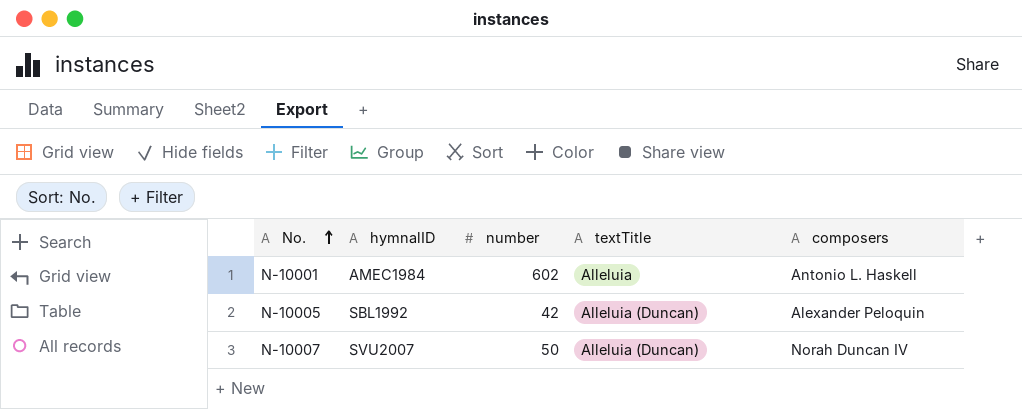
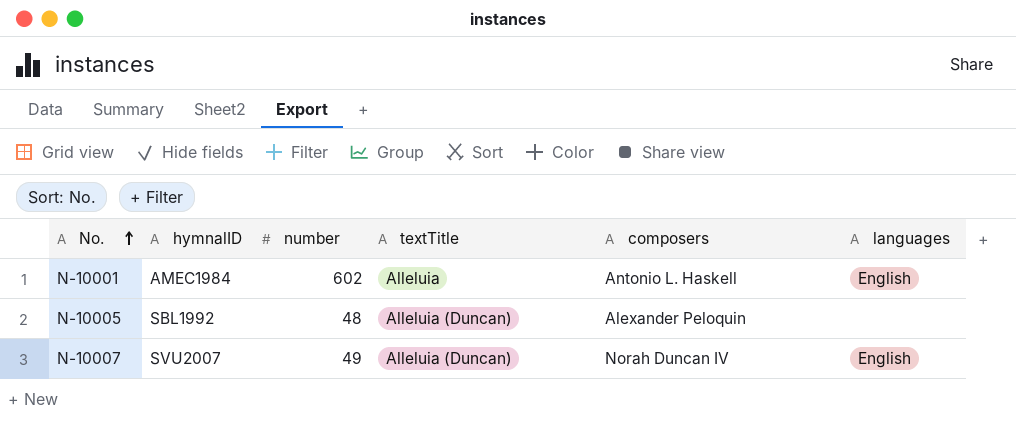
column languages | position: none -> 6
N-10005 | number: 42 -> 48
N-10007 | number: 50 -> 49

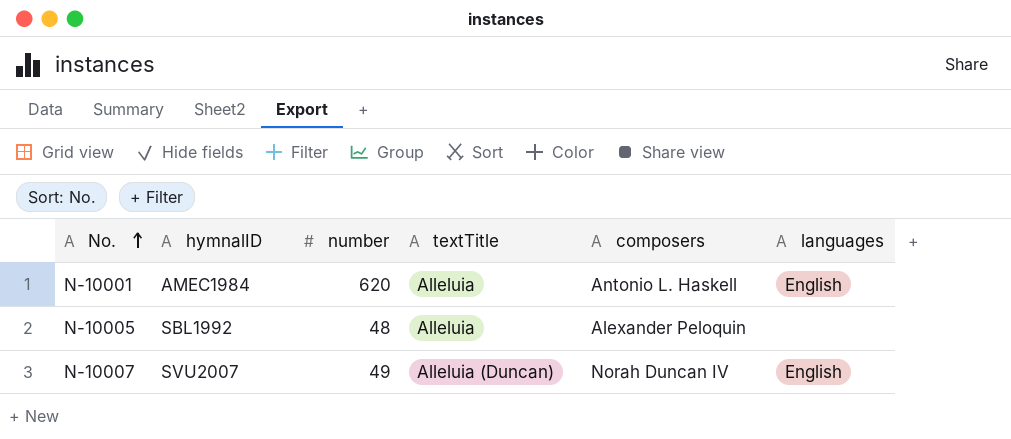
N-10001 | number: 602 -> 620
N-10005 | textTitle: Alleluia (Duncan) -> Alleluia

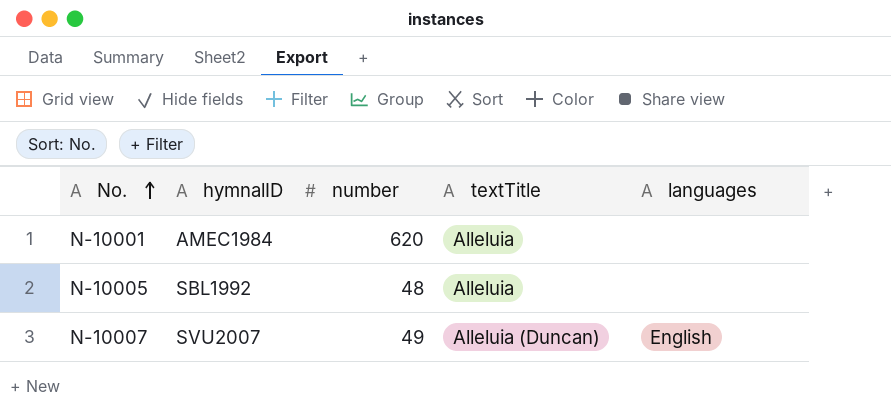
column composers | position: 5 -> none
N-10001 | languages: English -> none

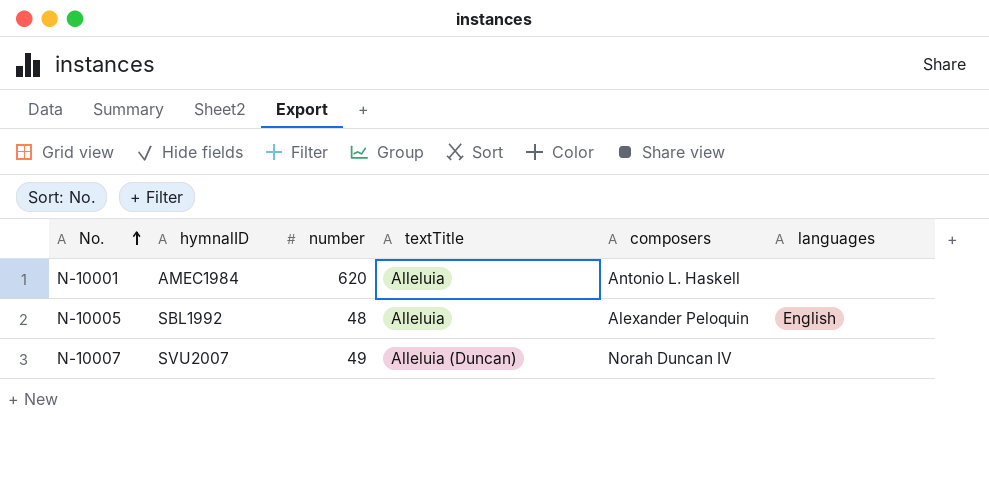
column composers | position: none -> 5
N-10005 | languages: none -> English
N-10007 | languages: English -> none

